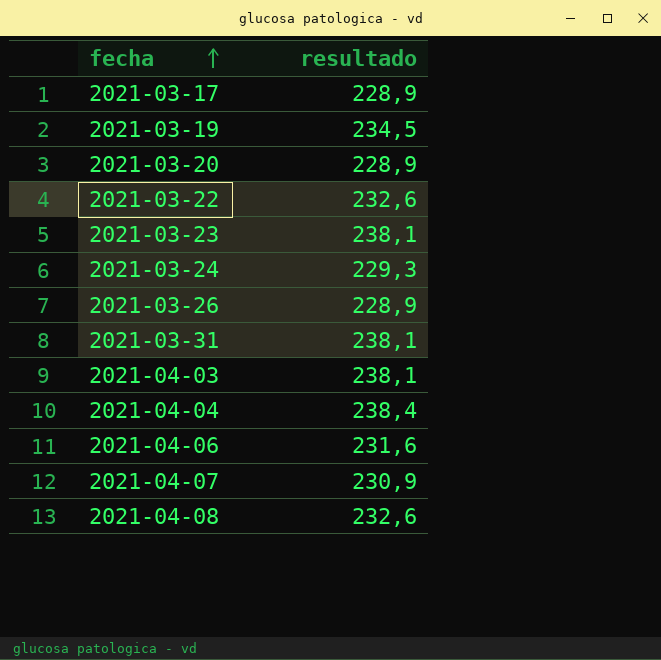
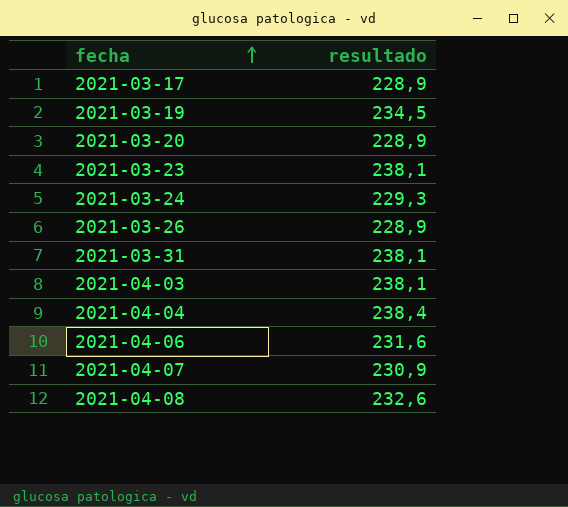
row 2021-03-22: 232,6 -> none

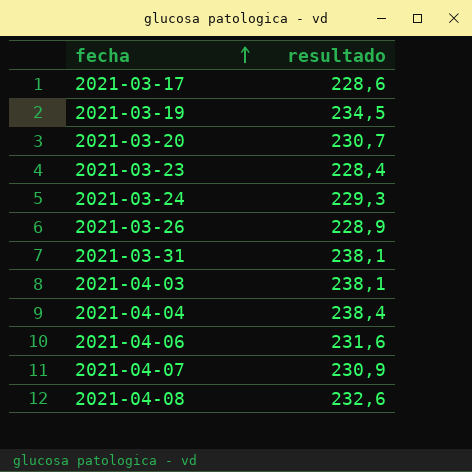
2021-03-17 | resultado: 228,9 -> 228,6
2021-03-20 | resultado: 228,9 -> 230,7
2021-03-23 | resultado: 238,1 -> 228,4

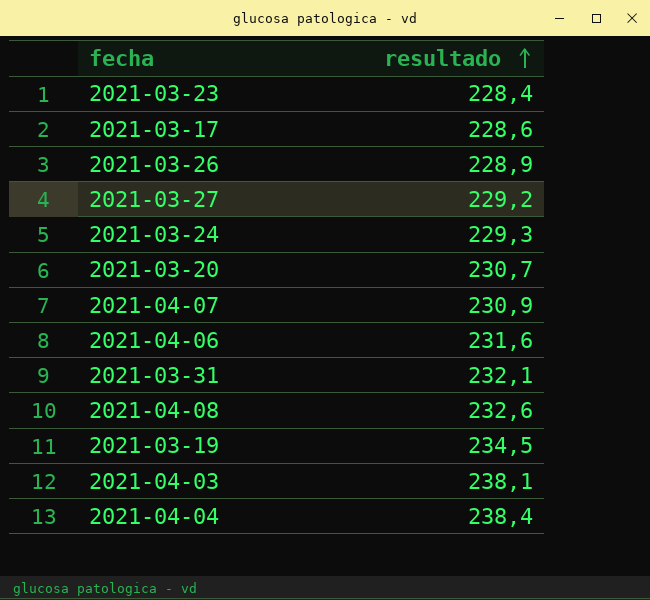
row order: fecha ascending -> resultado ascending
row 2021-03-27: none -> 229,2
2021-03-31 | resultado: 238,1 -> 232,1

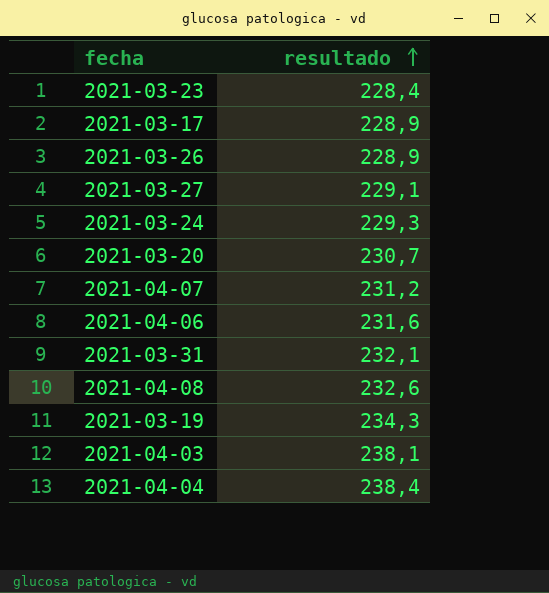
2021-03-17 | resultado: 228,6 -> 228,9
2021-03-27 | resultado: 229,2 -> 229,1
2021-04-07 | resultado: 230,9 -> 231,2
2021-03-19 | resultado: 234,5 -> 234,3

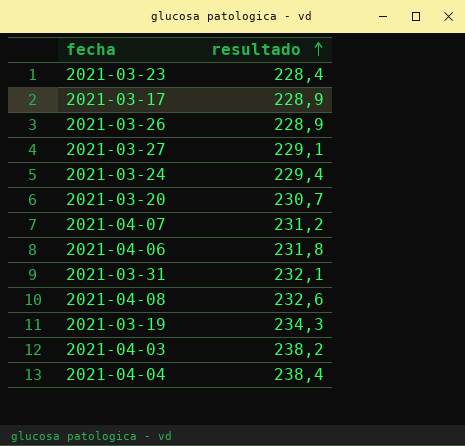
2021-03-24 | resultado: 229,3 -> 229,4
2021-04-06 | resultado: 231,6 -> 231,8
2021-04-03 | resultado: 238,1 -> 238,2

